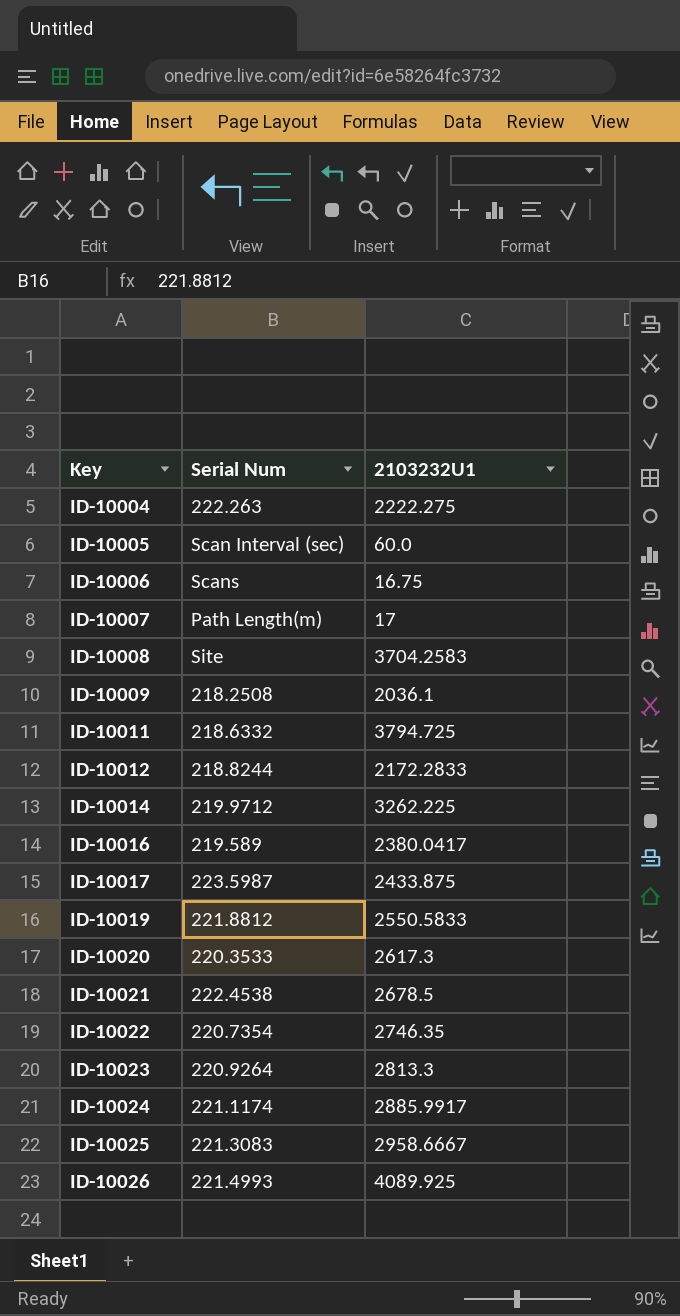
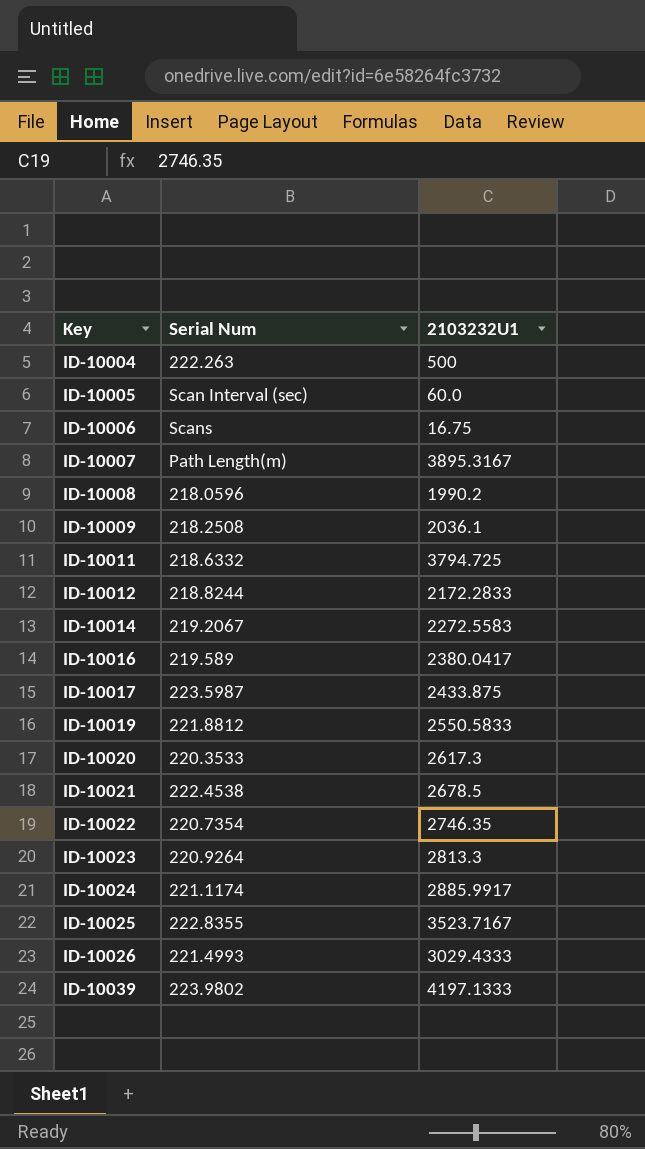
ID-10004 | 2103232U1: 2222.275 -> 500
ID-10007 | 2103232U1: 17 -> 3895.3167
ID-10008 | Serial Num: Site -> 218.0596
ID-10008 | 2103232U1: 3704.2583 -> 1990.2
ID-10014 | Serial Num: 219.9712 -> 219.2067
ID-10014 | 2103232U1: 3262.225 -> 2272.5583
ID-10025 | Serial Num: 221.3083 -> 222.8355
ID-10025 | 2103232U1: 2958.6667 -> 3523.7167
ID-10026 | 2103232U1: 4089.925 -> 3029.4333
row ID-10039: none -> 223.9802 | 4197.1333

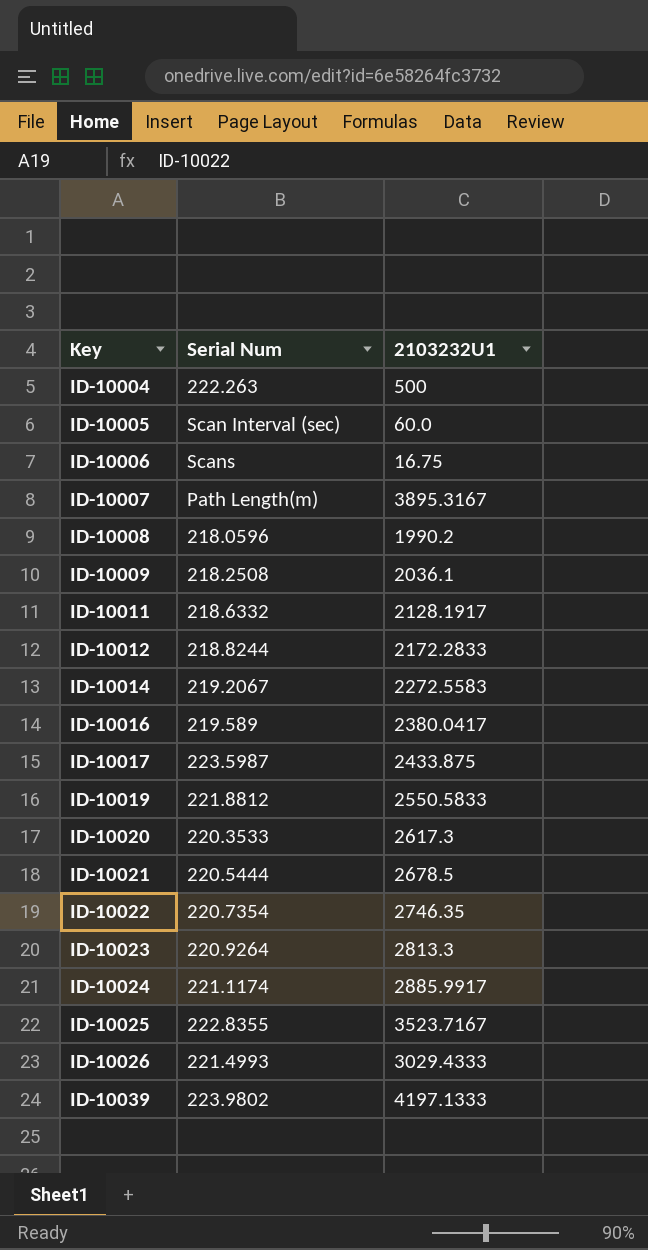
ID-10011 | 2103232U1: 3794.725 -> 2128.1917
ID-10021 | Serial Num: 222.4538 -> 220.5444

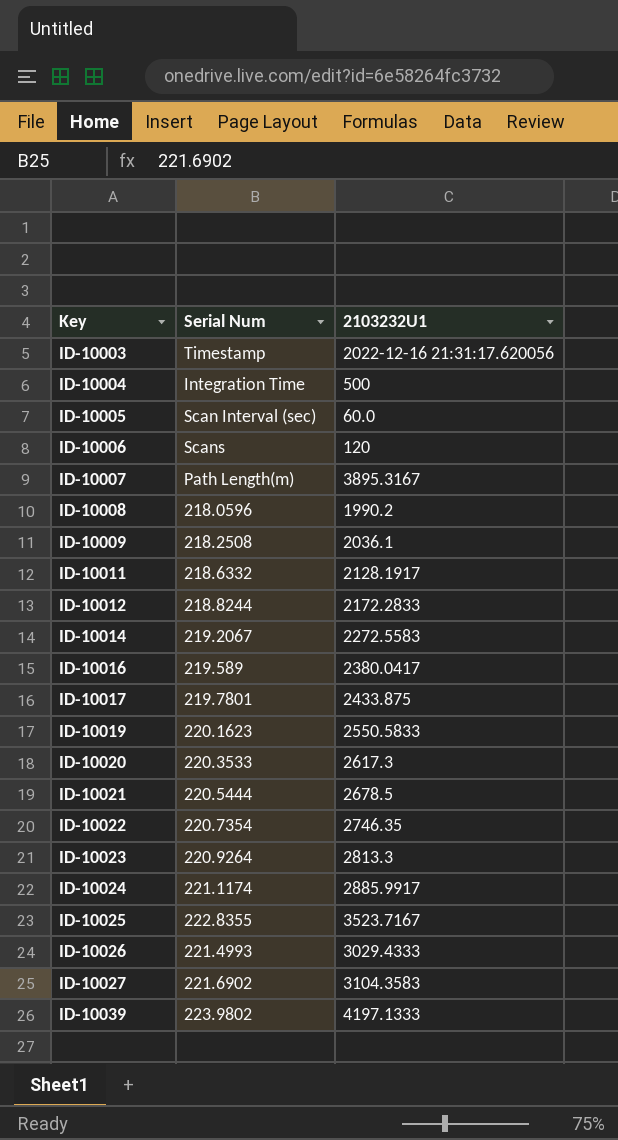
row ID-10003: none -> Timestamp | 2022-12-16 21:31:17.620056
ID-10004 | Serial Num: 222.263 -> Integration Time
ID-10006 | 2103232U1: 16.75 -> 120
ID-10017 | Serial Num: 223.5987 -> 219.7801
ID-10019 | Serial Num: 221.8812 -> 220.1623
row ID-10027: none -> 221.6902 | 3104.3583

